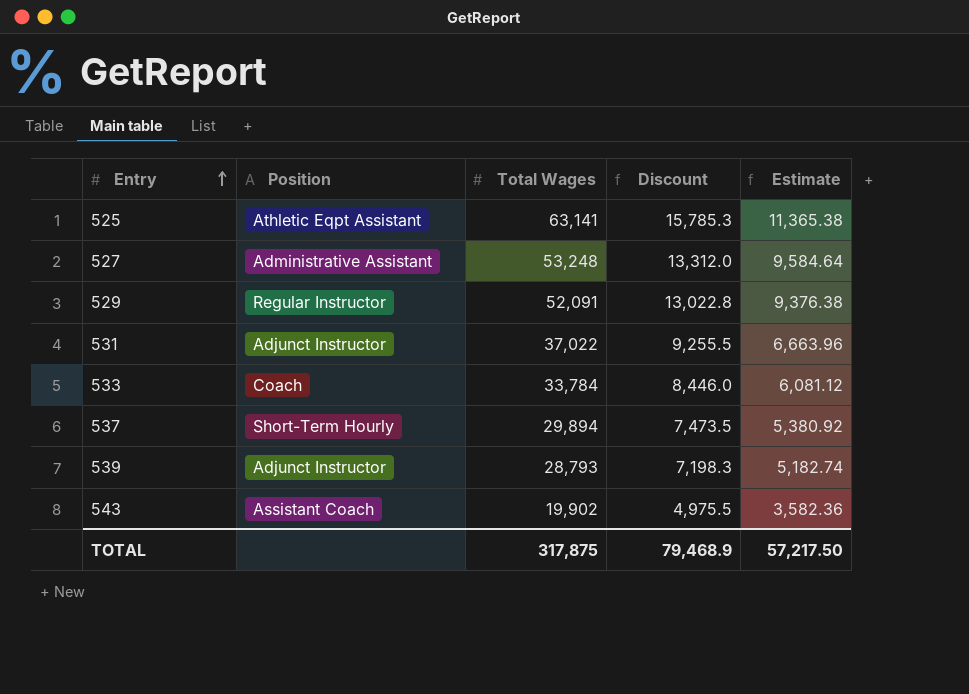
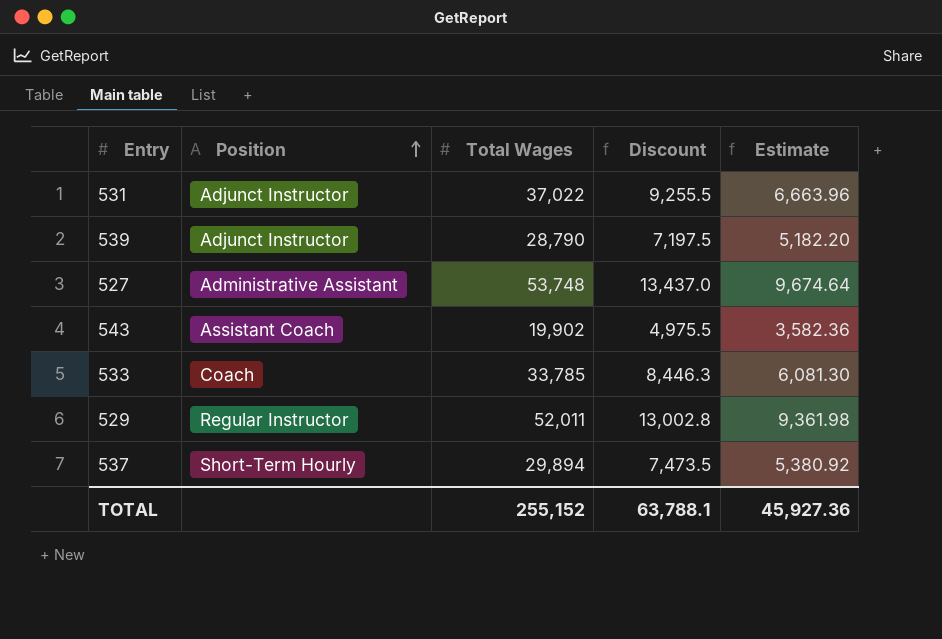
row order: Entry ascending -> Position ascending
row 525: Athletic Eqpt Assistant | 63,141 | 15,785.3 | 11,365.38 -> none
539 | Total Wages: 28,793 -> 28,790
539 | Discount: 7,198.3 -> 7,197.5
539 | Estimate: 5,182.74 -> 5,182.20
527 | Total Wages: 53,248 -> 53,748
527 | Discount: 13,312.0 -> 13,437.0
527 | Estimate: 9,584.64 -> 9,674.64
533 | Total Wages: 33,784 -> 33,785
533 | Discount: 8,446.0 -> 8,446.3
533 | Estimate: 6,081.12 -> 6,081.30
529 | Total Wages: 52,091 -> 52,011
529 | Discount: 13,022.8 -> 13,002.8
529 | Estimate: 9,376.38 -> 9,361.98
TOTAL | Total Wages: 317,875 -> 255,152
TOTAL | Discount: 79,468.9 -> 63,788.1
TOTAL | Estimate: 57,217.50 -> 45,927.36

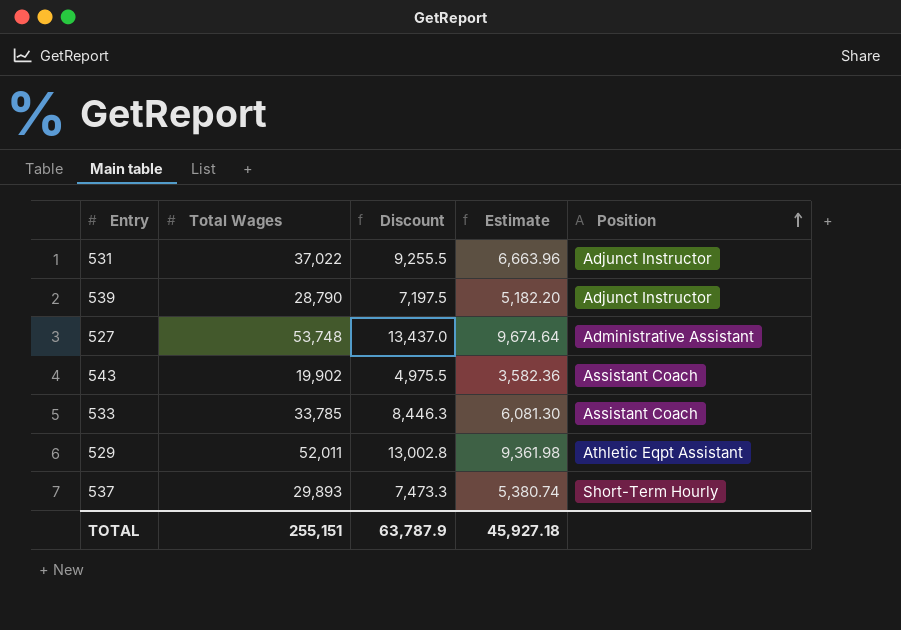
column Position | position: 2 -> 5
533 | Position: Coach -> Assistant Coach
529 | Position: Regular Instructor -> Athletic Eqpt Assistant
537 | Total Wages: 29,894 -> 29,893
537 | Discount: 7,473.5 -> 7,473.3
537 | Estimate: 5,380.92 -> 5,380.74
TOTAL | Total Wages: 255,152 -> 255,151
TOTAL | Discount: 63,788.1 -> 63,787.9
TOTAL | Estimate: 45,927.36 -> 45,927.18

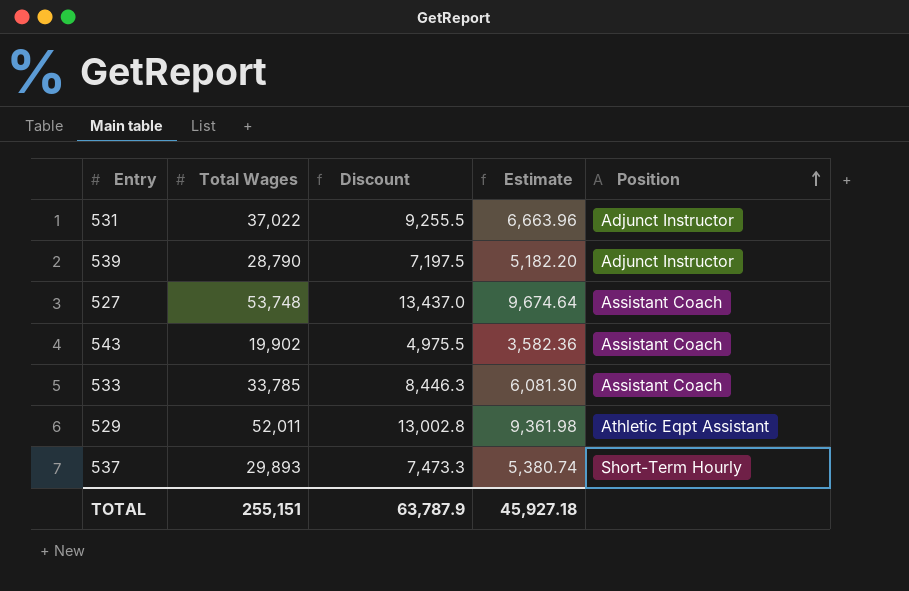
527 | Position: Administrative Assistant -> Assistant Coach

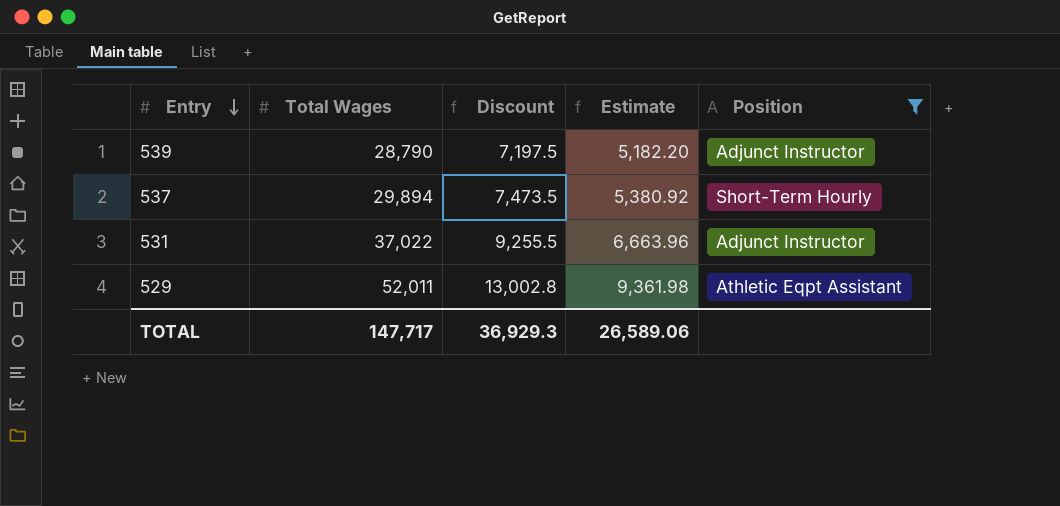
filter: none -> Position != Assistant Coach
row order: Position ascending -> Entry descending
537 | Total Wages: 29,893 -> 29,894
537 | Discount: 7,473.3 -> 7,473.5
537 | Estimate: 5,380.74 -> 5,380.92
TOTAL | Total Wages: 255,151 -> 147,717
TOTAL | Discount: 63,787.9 -> 36,929.3
TOTAL | Estimate: 45,927.18 -> 26,589.06

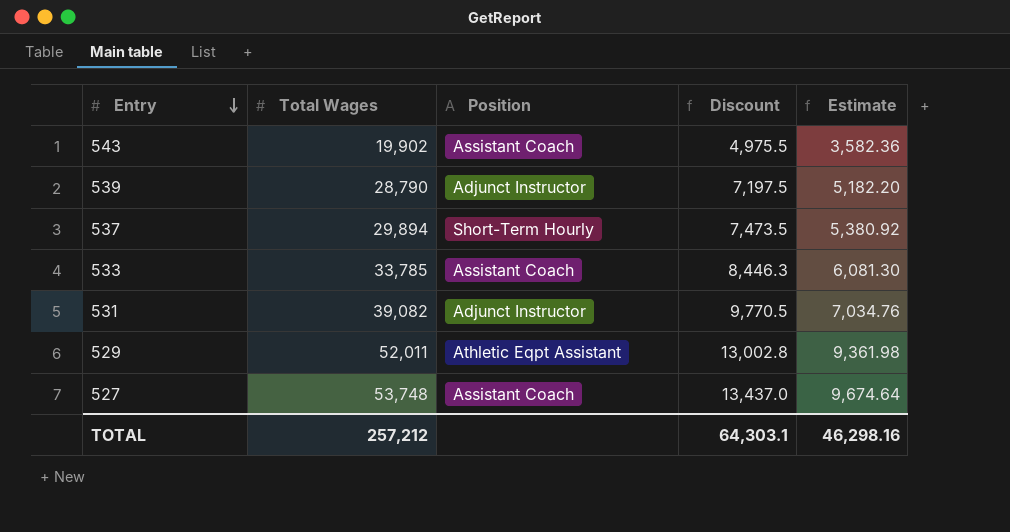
filter: Position != Assistant Coach -> none
column Position | position: 5 -> 3
531 | Total Wages: 37,022 -> 39,082
531 | Discount: 9,255.5 -> 9,770.5
531 | Estimate: 6,663.96 -> 7,034.76
TOTAL | Total Wages: 147,717 -> 257,212
TOTAL | Discount: 36,929.3 -> 64,303.1
TOTAL | Estimate: 26,589.06 -> 46,298.16

